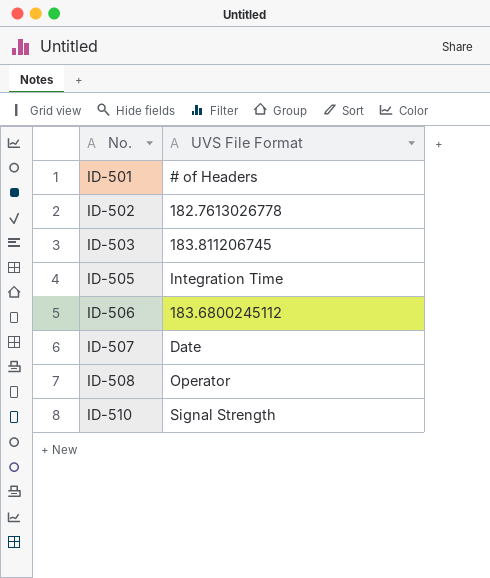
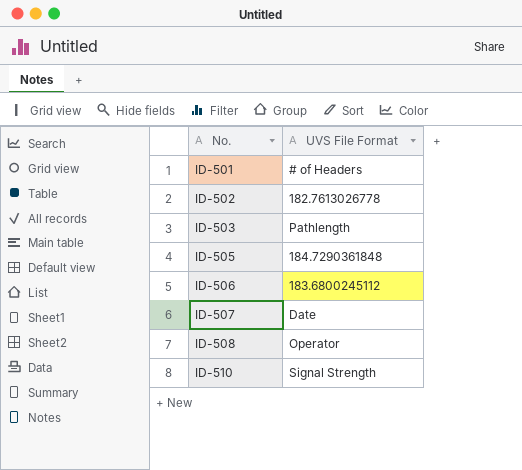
ID-503 | UVS File Format: 183.811206745 -> Pathlength
ID-505 | UVS File Format: Integration Time -> 184.7290361848

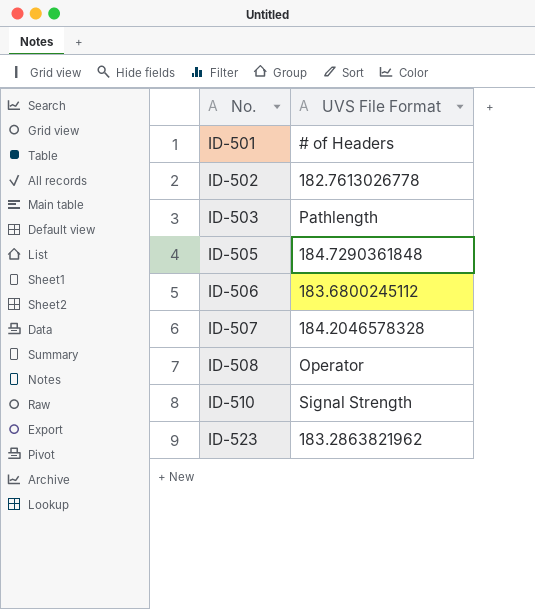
ID-507 | UVS File Format: Date -> 184.2046578328
row ID-523: none -> 183.2863821962

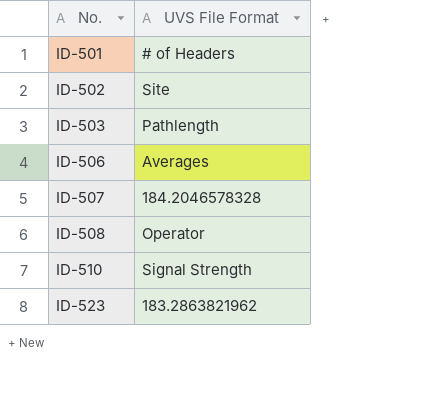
row ID-505: 184.7290361848 -> none
ID-502 | UVS File Format: 182.7613026778 -> Site
ID-506 | UVS File Format: 183.6800245112 -> Averages

